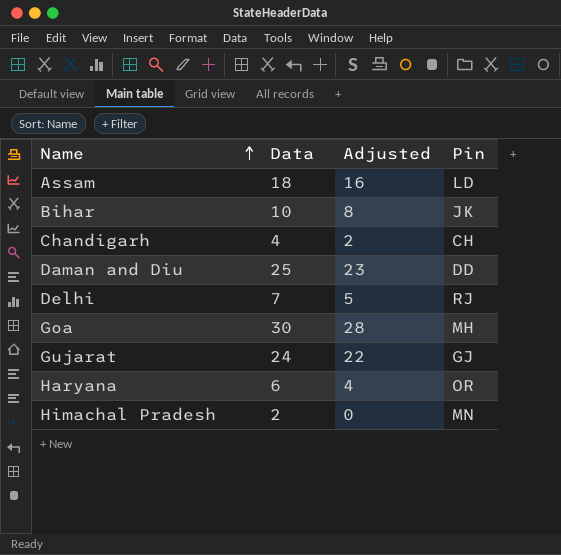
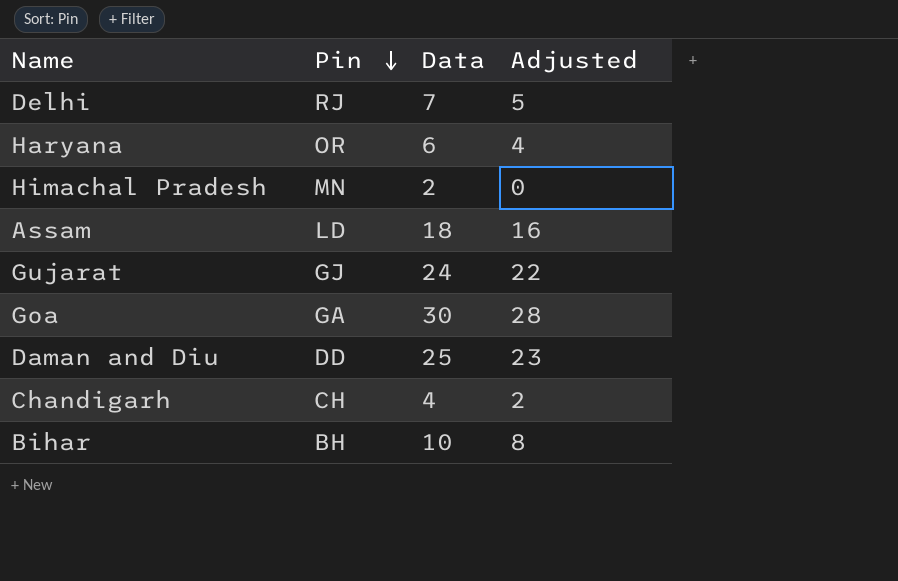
row order: Name ascending -> Pin descending
column Pin | position: 4 -> 2
Goa | Pin: MH -> GA
Bihar | Pin: JK -> BH

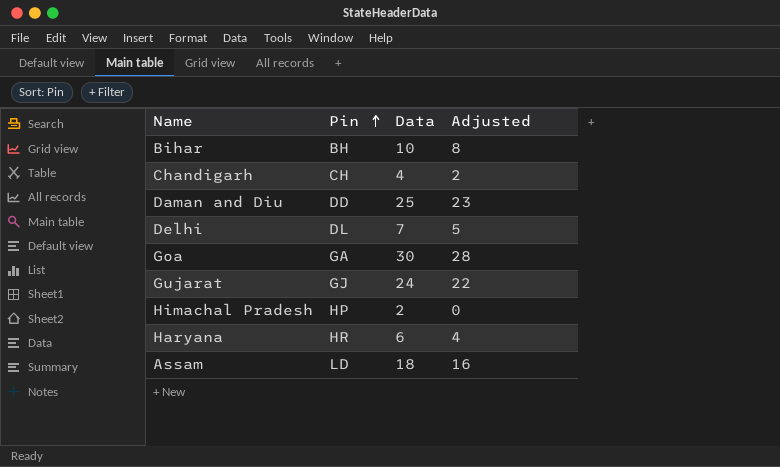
row order: Pin descending -> Pin ascending
Delhi | Pin: RJ -> DL
Himachal Pradesh | Pin: MN -> HP
Haryana | Pin: OR -> HR

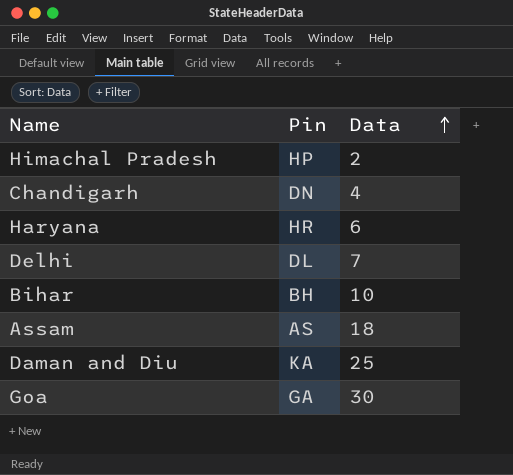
row order: Pin ascending -> Data ascending
column Adjusted | formula: [Data] - 2 -> none
row Gujarat: GJ | 24 | 22 -> none
Chandigarh | Pin: CH -> DN
Assam | Pin: LD -> AS
Daman and Diu | Pin: DD -> KA

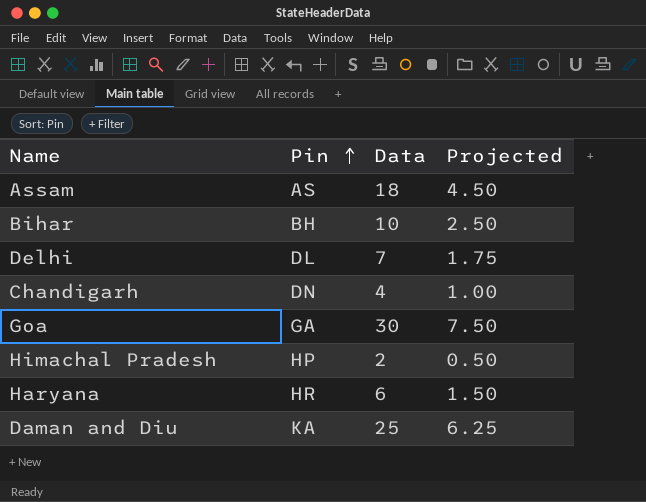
row order: Data ascending -> Pin ascending
column Projected | formula: none -> [Data] * 0.25

